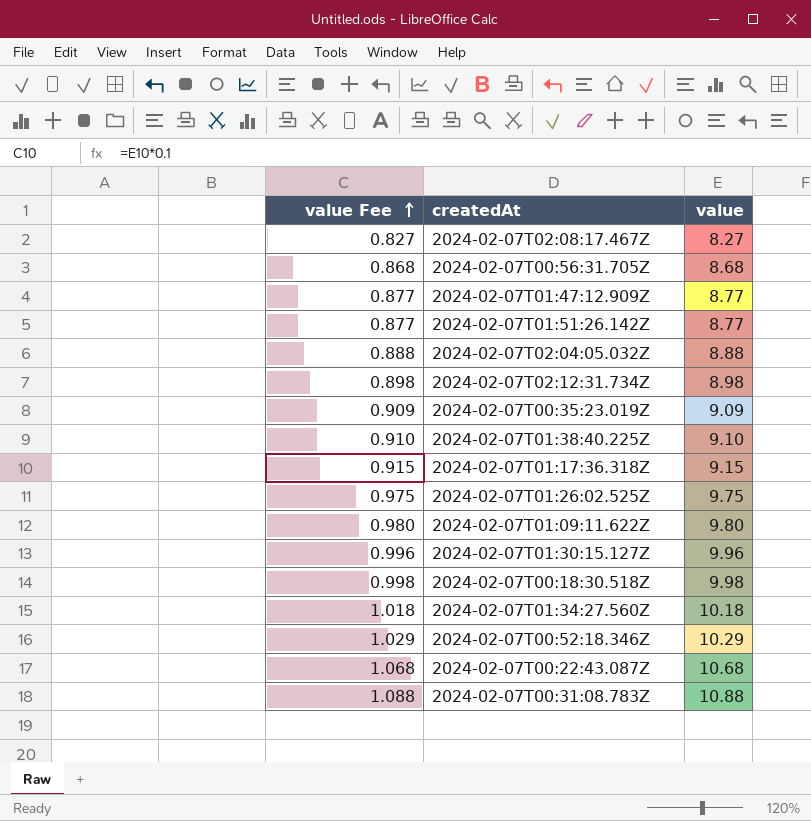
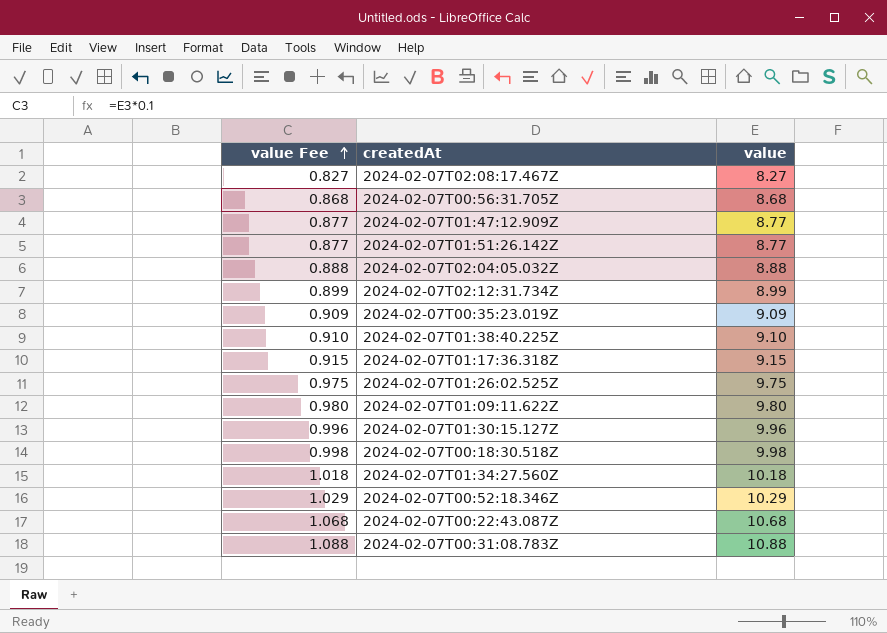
2024-02-07T02:12:31.734Z | value Fee: 0.898 -> 0.899
2024-02-07T02:12:31.734Z | value: 8.98 -> 8.99

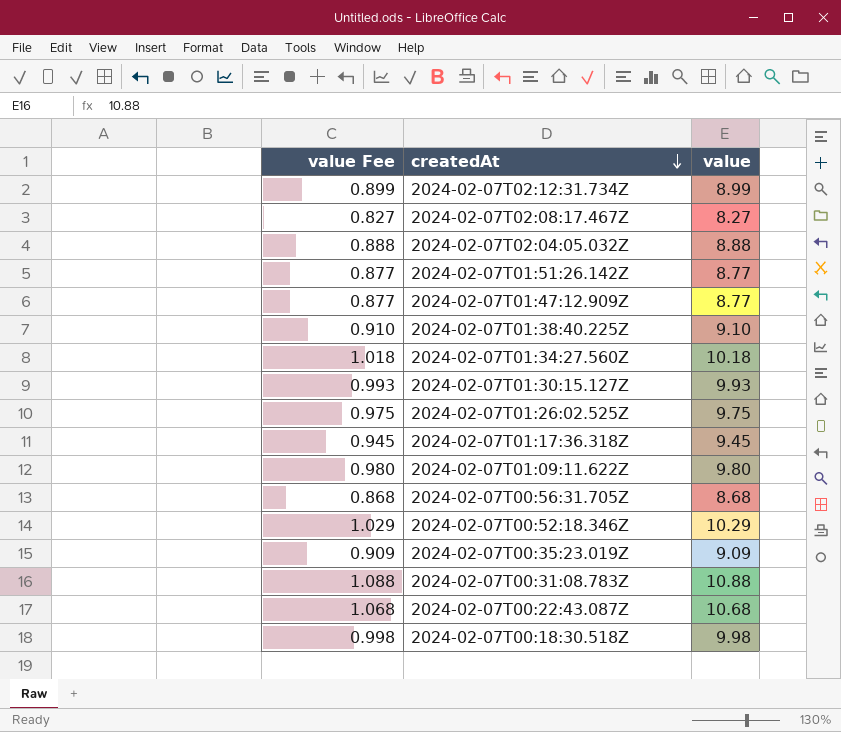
row order: value Fee ascending -> createdAt descending
2024-02-07T01:30:15.127Z | value Fee: 0.996 -> 0.993
2024-02-07T01:30:15.127Z | value: 9.96 -> 9.93
2024-02-07T01:17:36.318Z | value Fee: 0.915 -> 0.945
2024-02-07T01:17:36.318Z | value: 9.15 -> 9.45

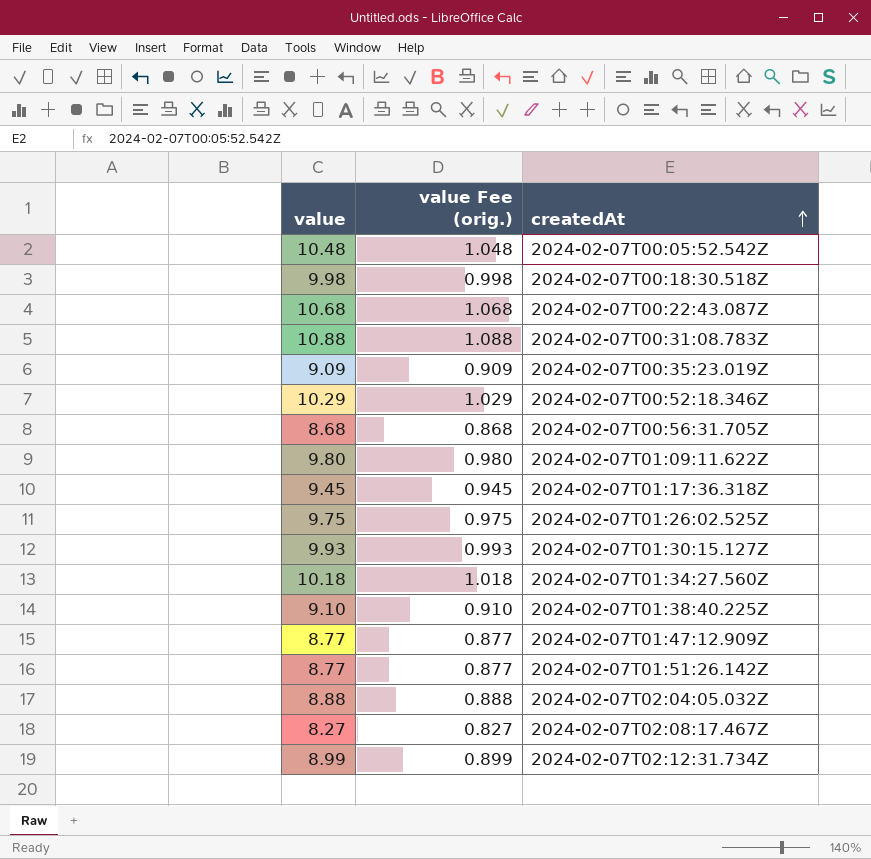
row order: createdAt descending -> createdAt ascending
column value | position: 3 -> 1
column name: value Fee -> value Fee (orig.)
row 2024-02-07T00:05:52.542Z: none -> 10.48 | 1.048

